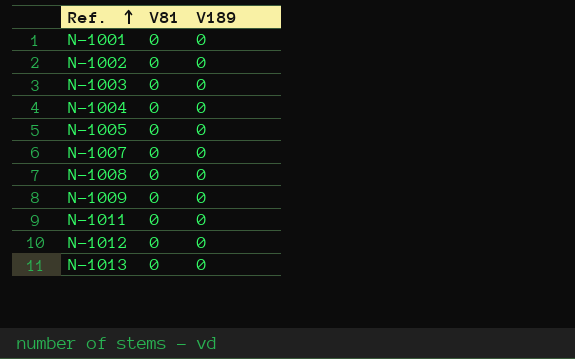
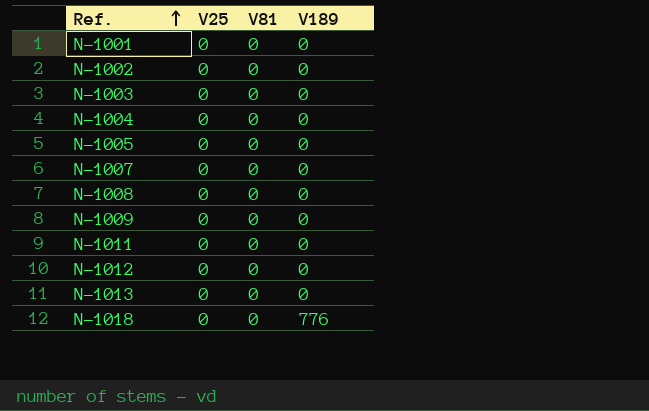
column V25 | position: none -> 2
row N-1018: none -> 0 | 0 | 776

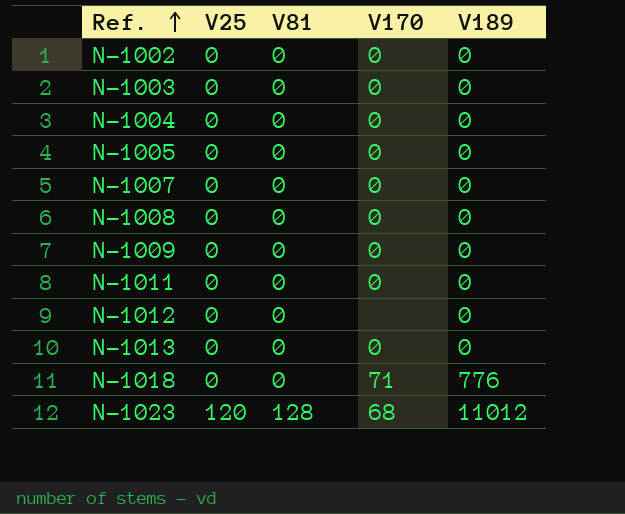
column V170 | position: none -> 4
row N-1001: 0 | 0 | 0 -> none
row N-1023: none -> 120 | 128 | 68 | 11012

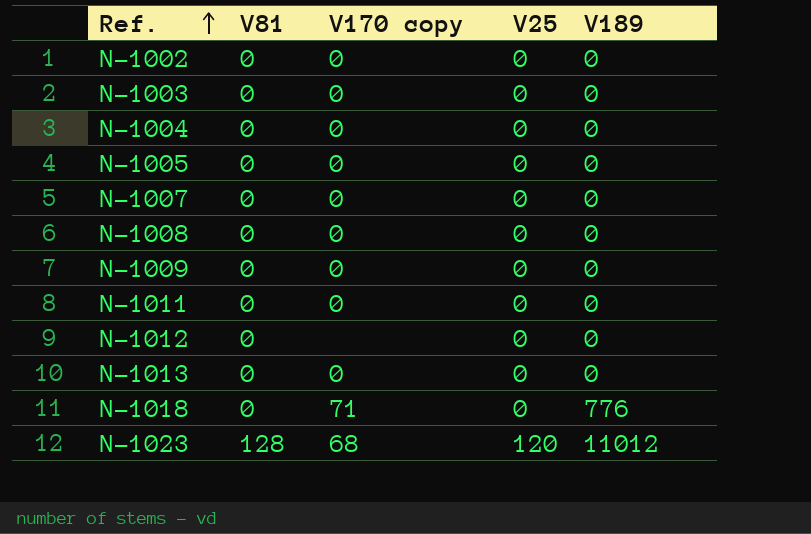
column name: V170 -> V170 copy
column V25 | position: 2 -> 4

